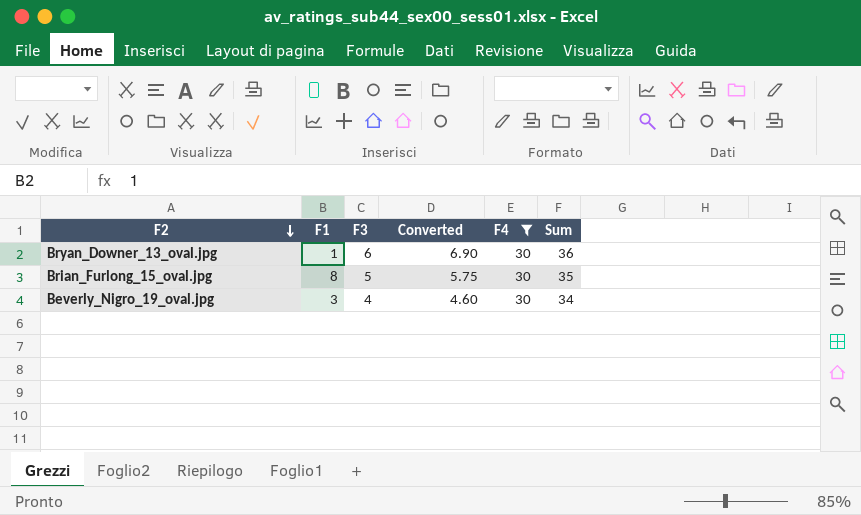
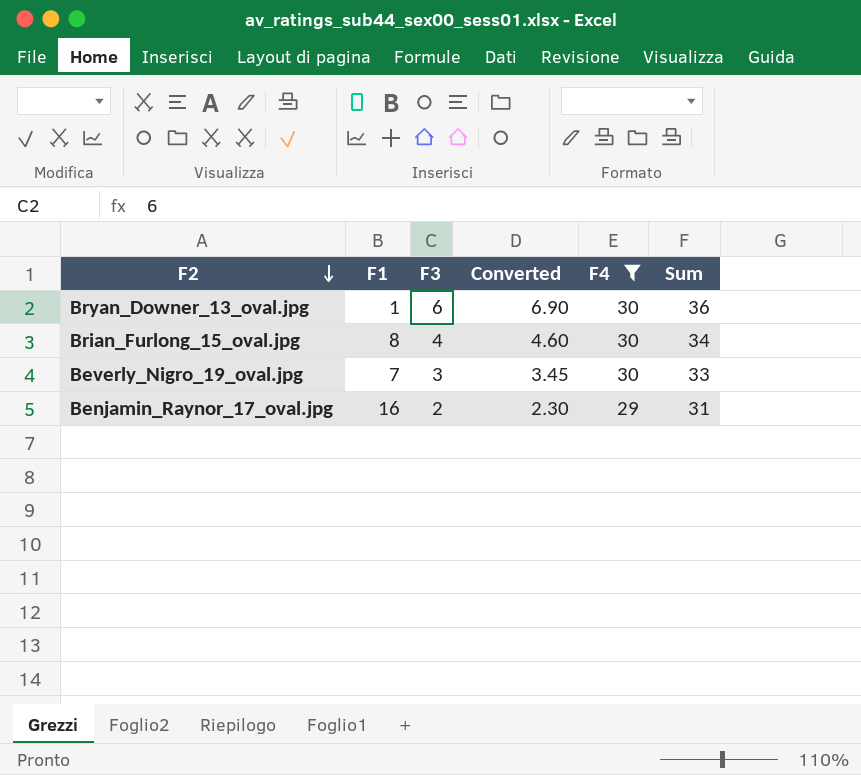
Brian_Furlong_15_oval.jpg | F3: 5 -> 4
Brian_Furlong_15_oval.jpg | Converted: 5.75 -> 4.60
Brian_Furlong_15_oval.jpg | Sum: 35 -> 34
Beverly_Nigro_19_oval.jpg | F1: 3 -> 7
Beverly_Nigro_19_oval.jpg | F3: 4 -> 3
Beverly_Nigro_19_oval.jpg | Converted: 4.60 -> 3.45
Beverly_Nigro_19_oval.jpg | Sum: 34 -> 33
row Benjamin_Raynor_17_oval.jpg: none -> 16 | 2 | 2.30 | 29 | 31

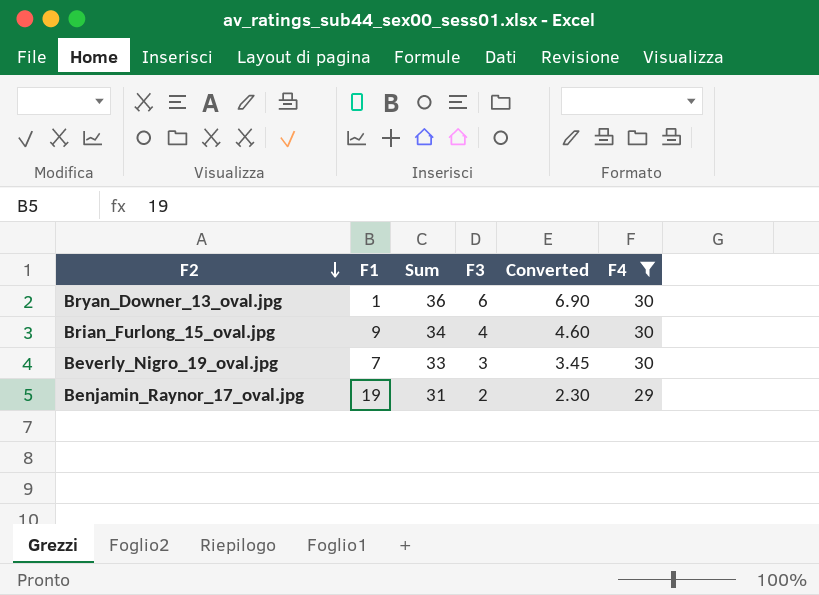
column Sum | position: 6 -> 3
Brian_Furlong_15_oval.jpg | F1: 8 -> 9
Benjamin_Raynor_17_oval.jpg | F1: 16 -> 19

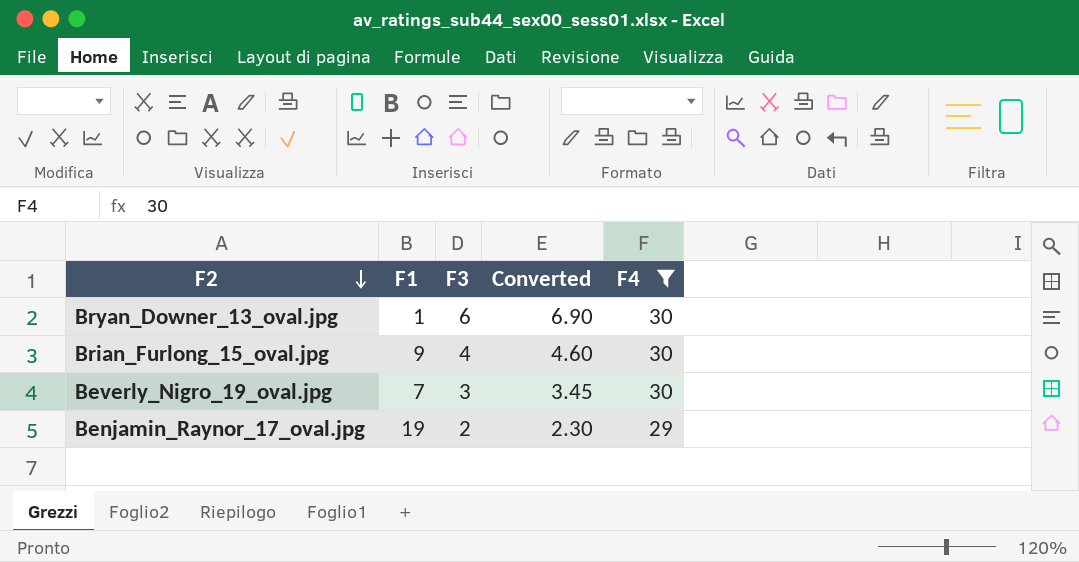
column Sum | formula: [F3] + [F4] -> none

